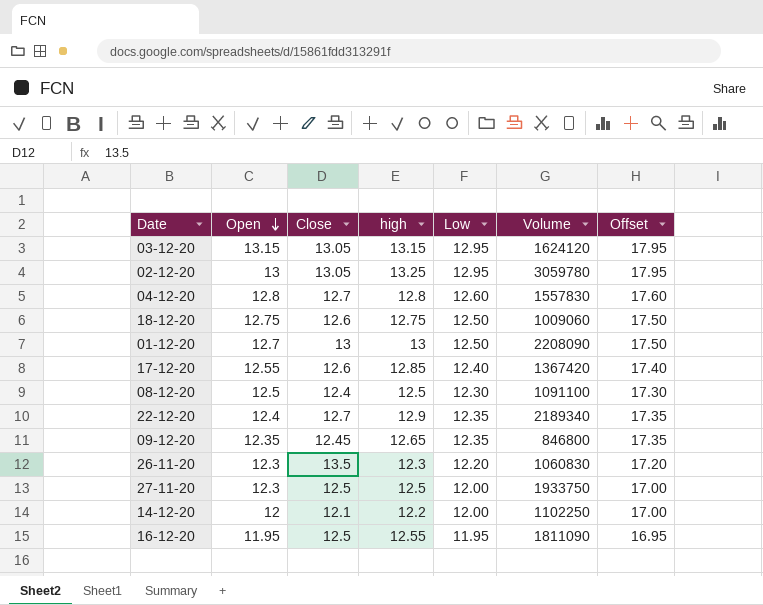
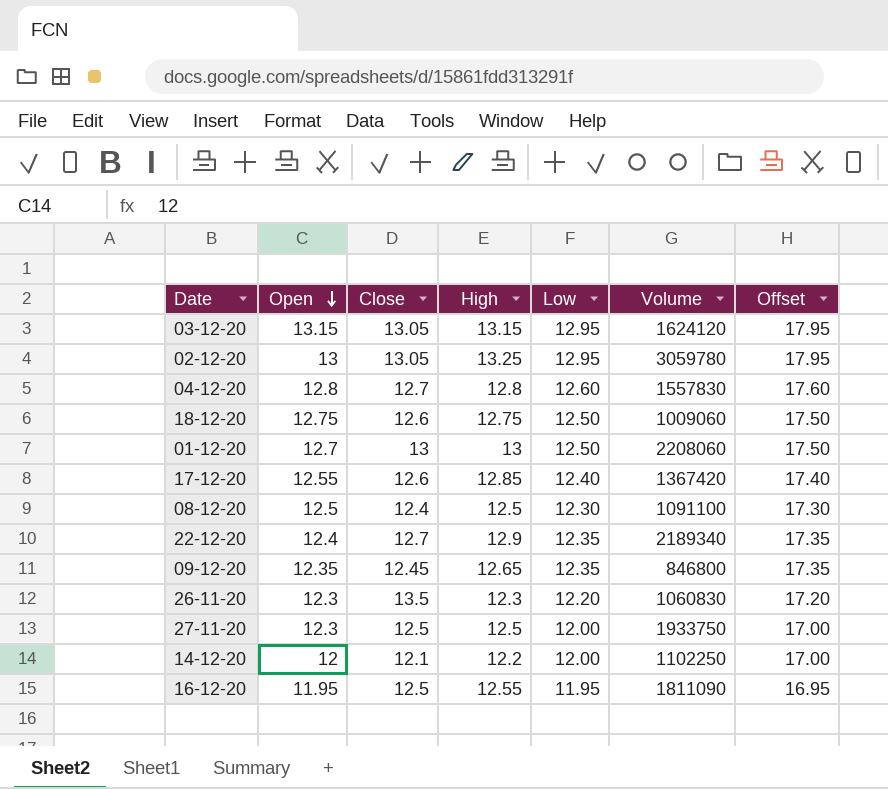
column name: high -> High
01-12-20 | Volume: 2208090 -> 2208060

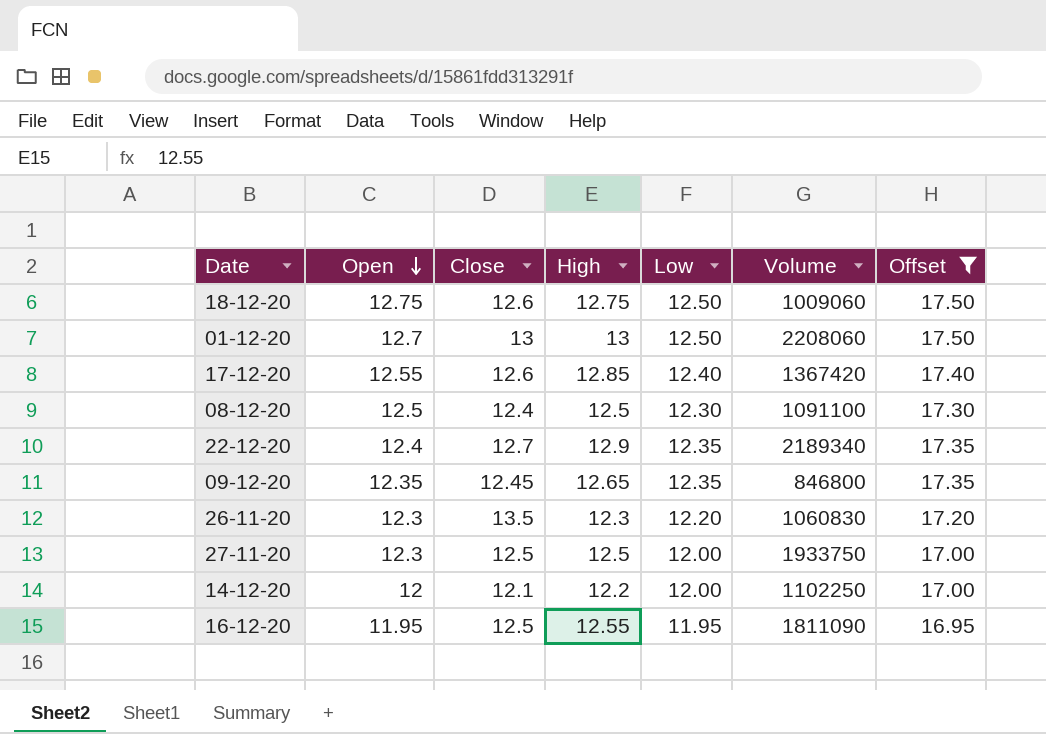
filter: none -> Offset <= 17.50

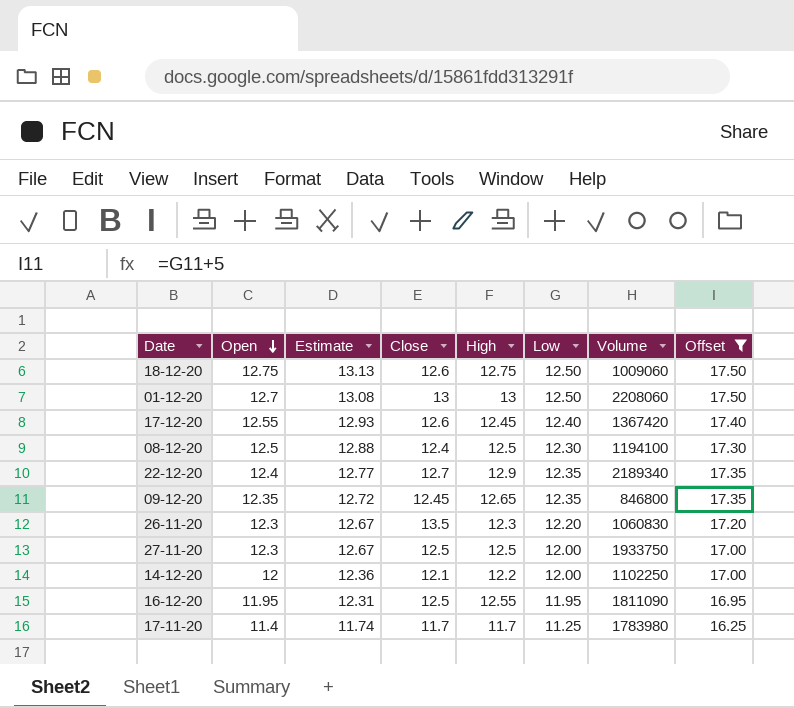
column Estimate | formula: none -> [Open] * 1.03
17-12-20 | High: 12.85 -> 12.45
08-12-20 | Volume: 1091100 -> 1194100
row 17-11-20: none -> 11.4 | 11.74 | 11.7 | 11.7 | 11.25 | 1783980 | 16.25

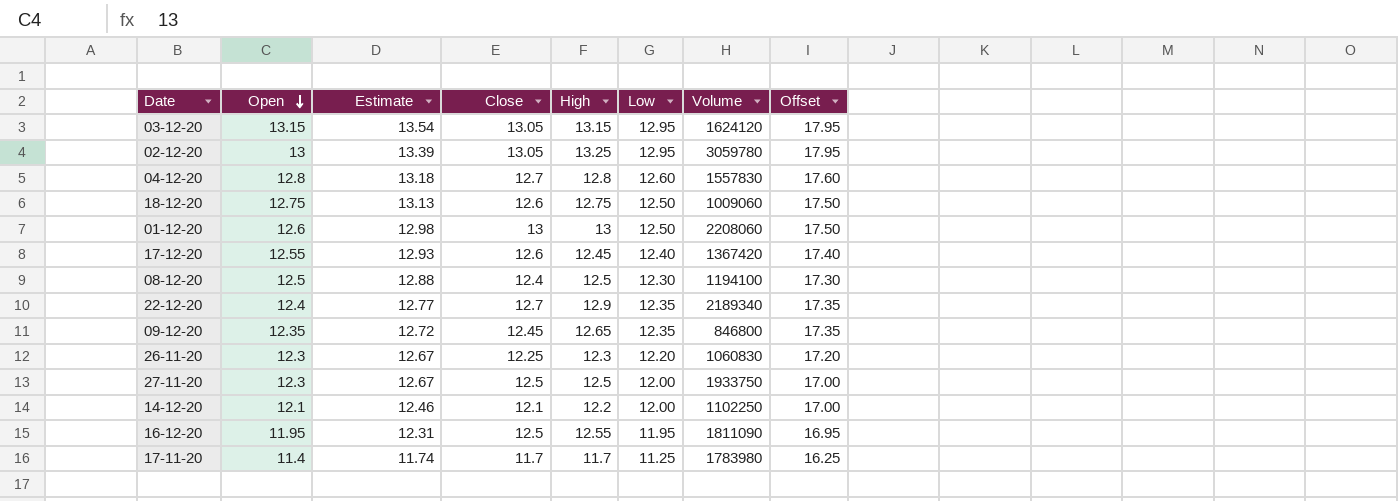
filter: Offset <= 17.50 -> none
01-12-20 | Open: 12.7 -> 12.6
01-12-20 | Estimate: 13.08 -> 12.98
26-11-20 | Close: 13.5 -> 12.25
14-12-20 | Open: 12 -> 12.1
14-12-20 | Estimate: 12.36 -> 12.46

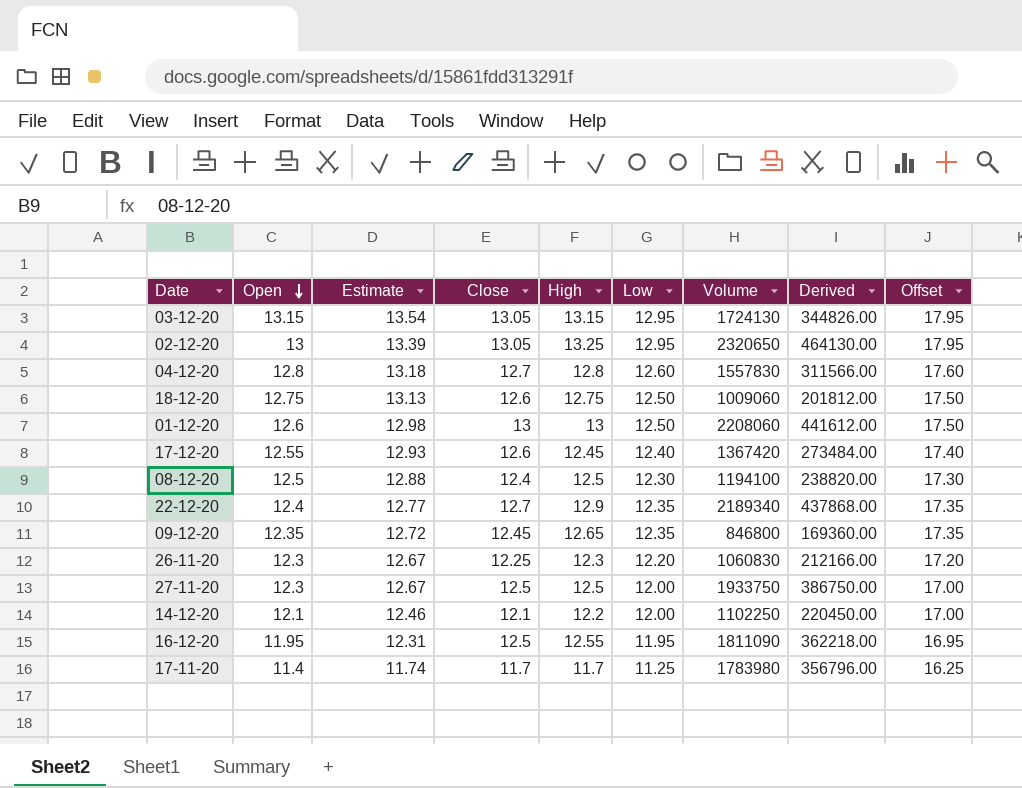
column Derived | formula: none -> [Volume] * 0.2
03-12-20 | Volume: 1624120 -> 1724130
02-12-20 | Volume: 3059780 -> 2320650

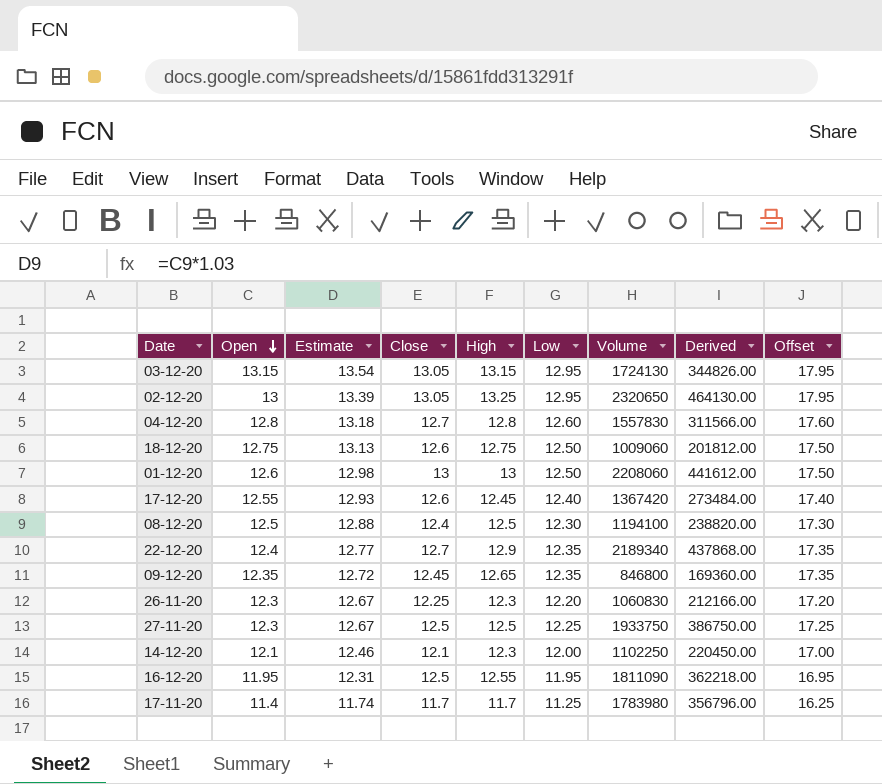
27-11-20 | Low: 12.00 -> 12.25
27-11-20 | Offset: 17.00 -> 17.25
14-12-20 | High: 12.2 -> 12.3

